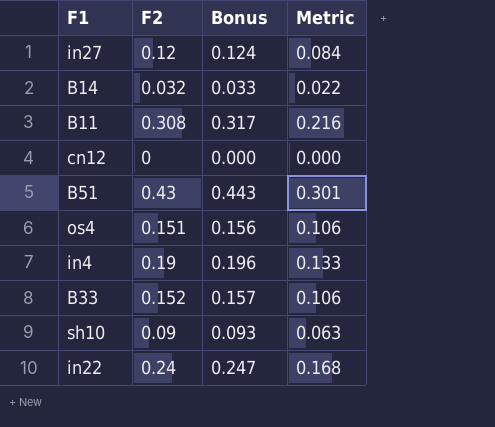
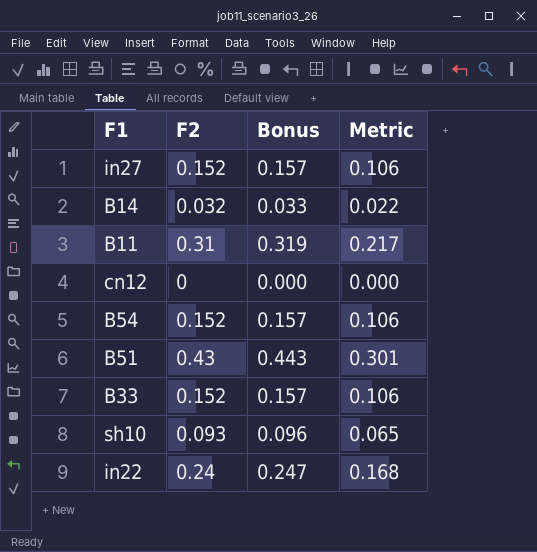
row os4: 0.151 | 0.156 | 0.106 -> none
row in4: 0.19 | 0.196 | 0.133 -> none
in27 | F2: 0.12 -> 0.152
in27 | Bonus: 0.124 -> 0.157
in27 | Metric: 0.084 -> 0.106
B11 | F2: 0.308 -> 0.31
B11 | Bonus: 0.317 -> 0.319
B11 | Metric: 0.216 -> 0.217
row B54: none -> 0.152 | 0.157 | 0.106
sh10 | F2: 0.09 -> 0.093
sh10 | Bonus: 0.093 -> 0.096
sh10 | Metric: 0.063 -> 0.065

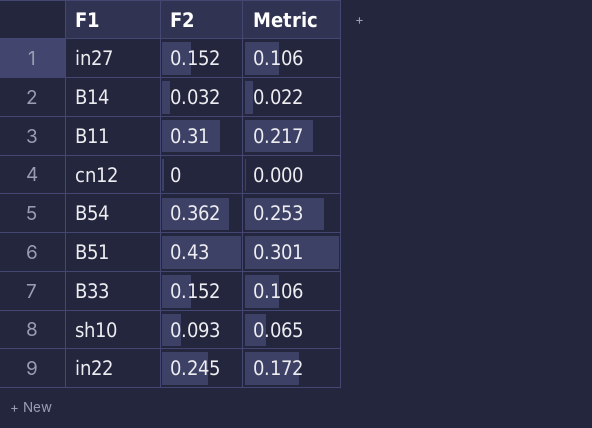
column Bonus | formula: [F2] * 1.03 -> none
B54 | F2: 0.152 -> 0.362
B54 | Metric: 0.106 -> 0.253
in22 | F2: 0.24 -> 0.245
in22 | Metric: 0.168 -> 0.172

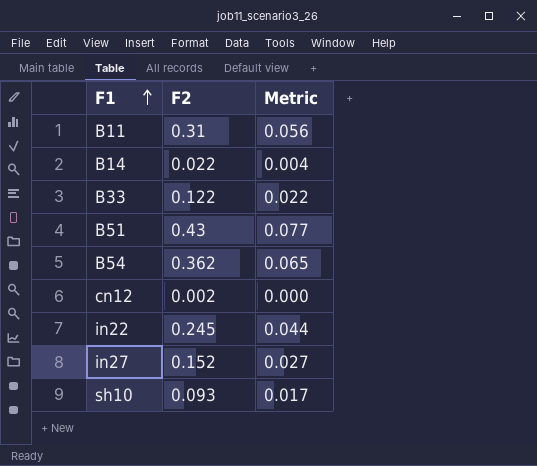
row order: none -> F1 ascending
column Metric | formula: [F2] * 0.7 -> [F2] * 0.18
B14 | F2: 0.032 -> 0.022
B33 | F2: 0.152 -> 0.122
cn12 | F2: 0 -> 0.002

